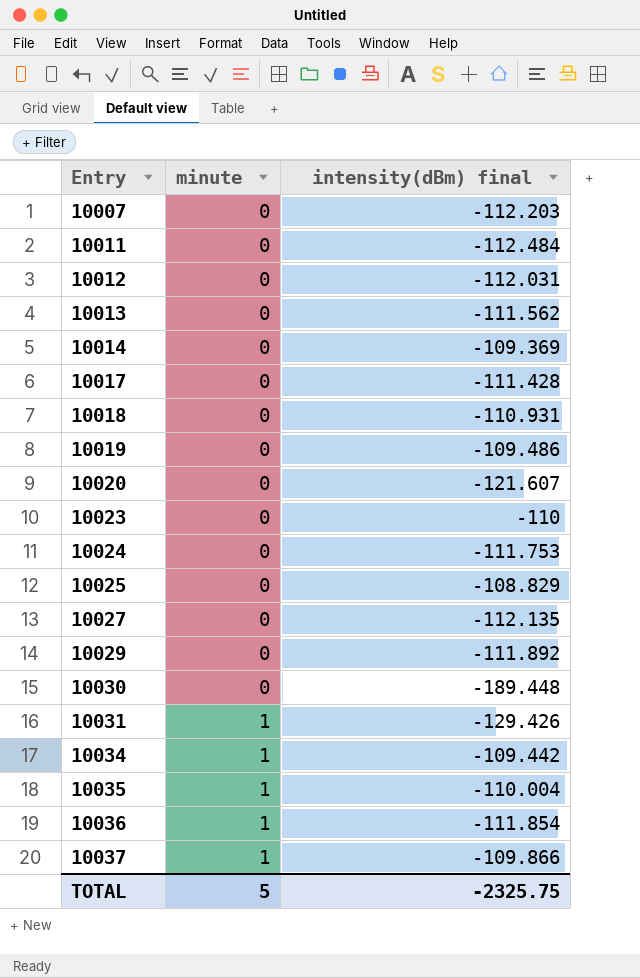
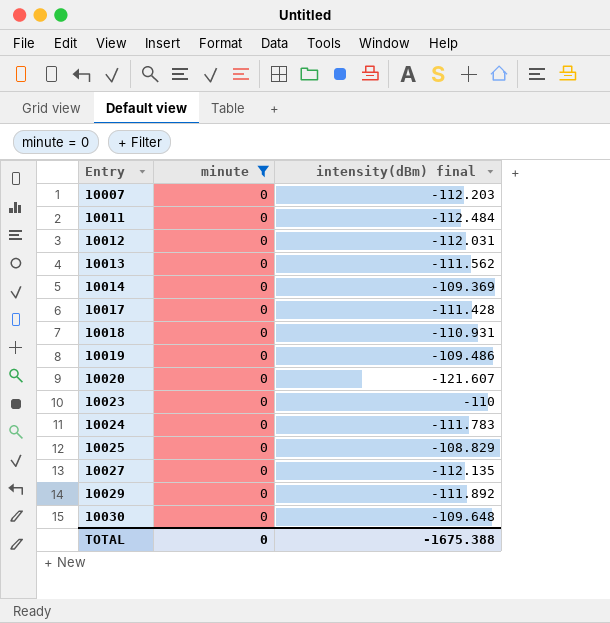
filter: none -> minute = 0
10024 | intensity(dBm) final: -111.753 -> -111.783
10030 | intensity(dBm) final: -189.448 -> -109.648
TOTAL | minute: 5 -> 0
TOTAL | intensity(dBm) final: -2325.75 -> -1675.388

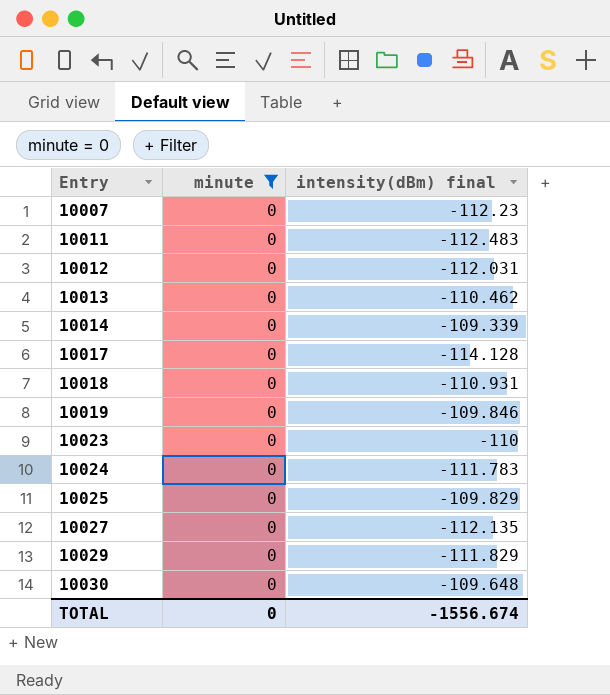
row 10020: 0 | -121.607 -> none
10007 | intensity(dBm) final: -112.203 -> -112.23
10011 | intensity(dBm) final: -112.484 -> -112.483
10013 | intensity(dBm) final: -111.562 -> -110.462
10014 | intensity(dBm) final: -109.369 -> -109.339
10017 | intensity(dBm) final: -111.428 -> -114.128
10019 | intensity(dBm) final: -109.486 -> -109.846
10025 | intensity(dBm) final: -108.829 -> -109.829
10029 | intensity(dBm) final: -111.892 -> -111.829
TOTAL | intensity(dBm) final: -1675.388 -> -1556.674

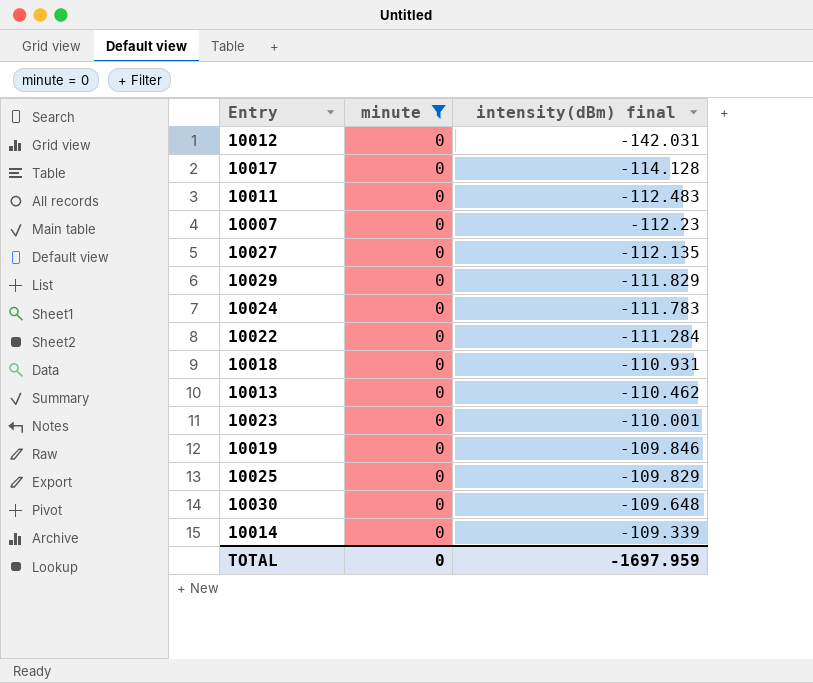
row order: Entry ascending -> intensity(dBm) final ascending
10012 | intensity(dBm) final: -112.031 -> -142.031
row 10022: none -> 0 | -111.284
10023 | intensity(dBm) final: -110 -> -110.001
TOTAL | intensity(dBm) final: -1556.674 -> -1697.959

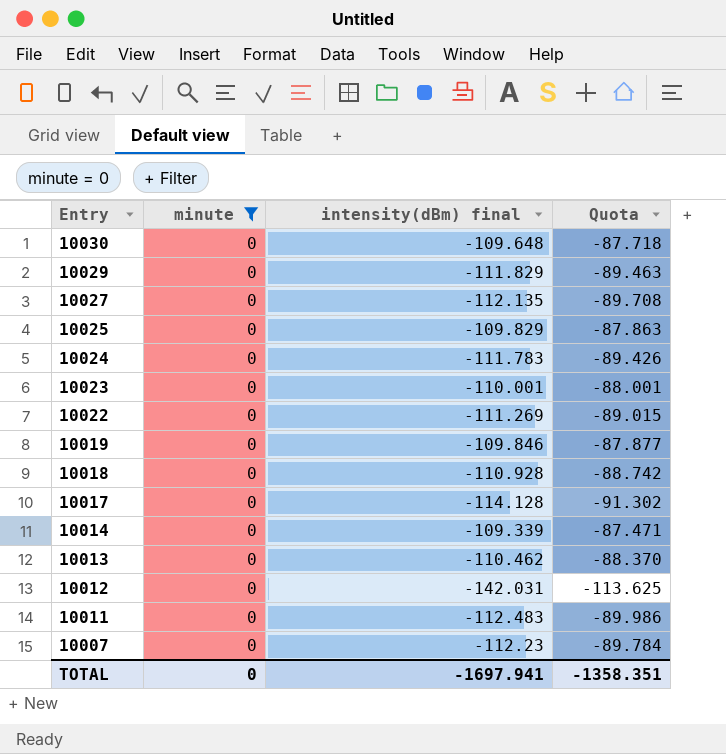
row order: intensity(dBm) final ascending -> Entry descending
column Quota | formula: none -> [intensity(dBm) final] * 0.8
10022 | intensity(dBm) final: -111.284 -> -111.269
10018 | intensity(dBm) final: -110.931 -> -110.928
TOTAL | intensity(dBm) final: -1697.959 -> -1697.941

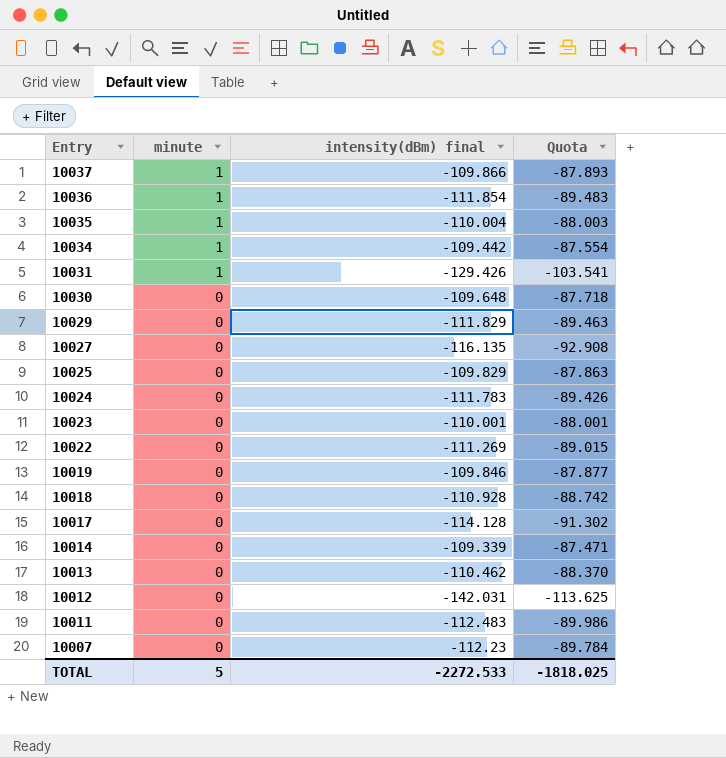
filter: minute = 0 -> none
10027 | intensity(dBm) final: -112.135 -> -116.135
10027 | Quota: -89.708 -> -92.908
TOTAL | minute: 0 -> 5
TOTAL | intensity(dBm) final: -1697.941 -> -2272.533
TOTAL | Quota: -1358.351 -> -1818.025

